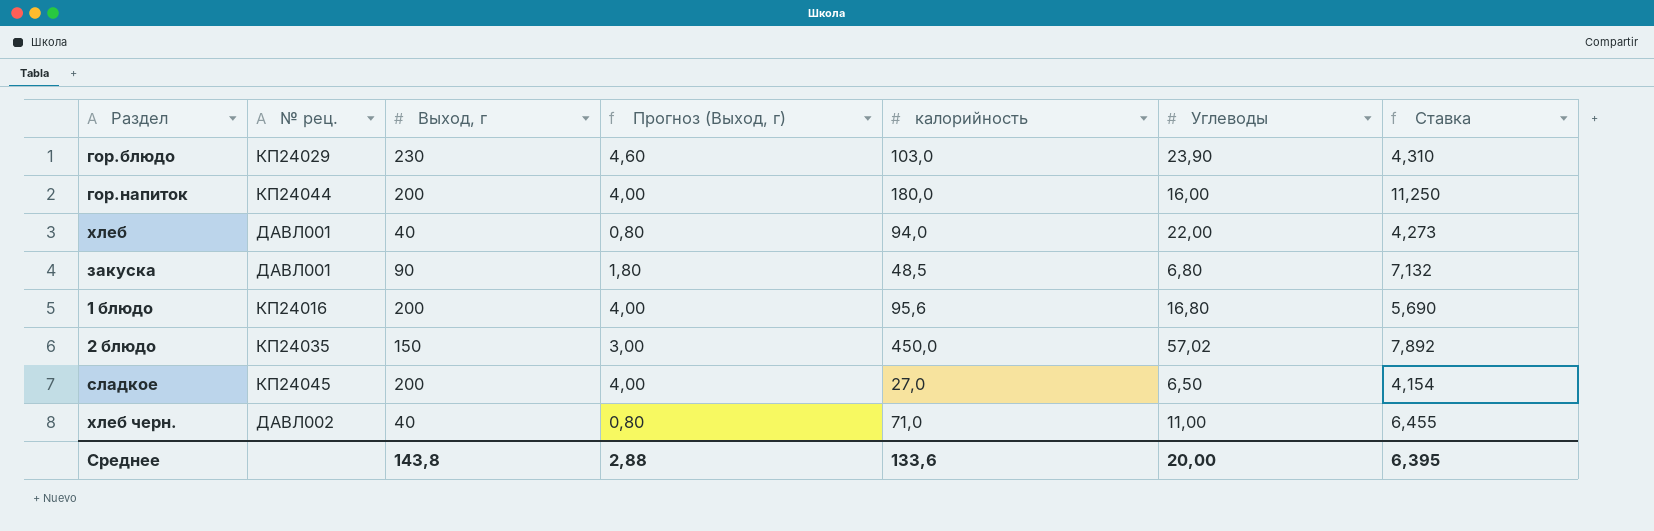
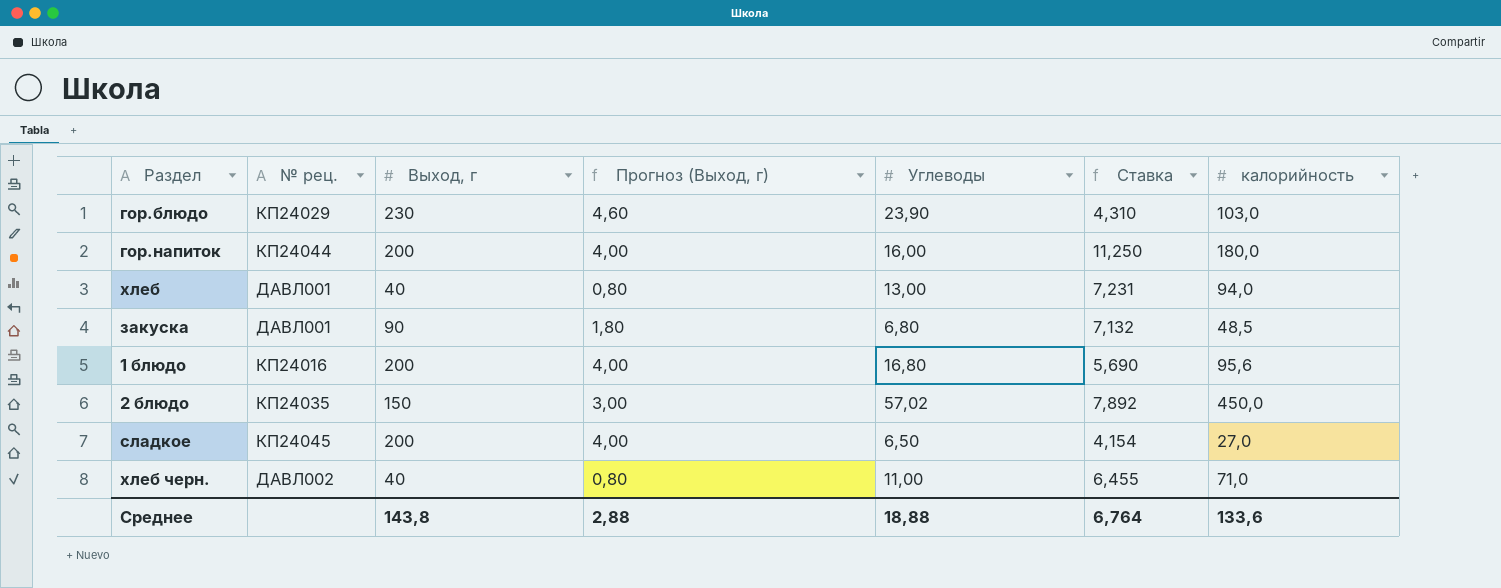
column калорийность | position: 5 -> 7
хлеб | Углеводы: 22,00 -> 13,00
хлеб | Ставка: 4,273 -> 7,231
Среднее | Углеводы: 20,00 -> 18,88
Среднее | Ставка: 6,395 -> 6,764

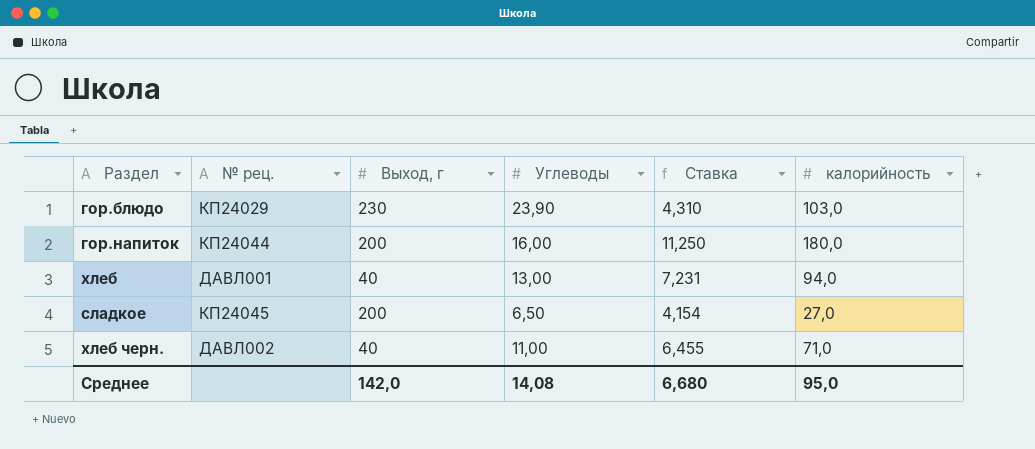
column Прогноз (Выход, г) | formula: [Выход, г] * 0,02 -> none
row закуска: ДАВЛ001 | 90 | 1,80 | 6,80 | 7,132 | 48,5 -> none
row 1 блюдо: КП24016 | 200 | 4,00 | 16,80 | 5,690 | 95,6 -> none
row 2 блюдо: КП24035 | 150 | 3,00 | 57,02 | 7,892 | 450,0 -> none
Среднее | Выход, г: 143,8 -> 142,0
Среднее | Углеводы: 18,88 -> 14,08
Среднее | Ставка: 6,764 -> 6,680
Среднее | калорийность: 133,6 -> 95,0

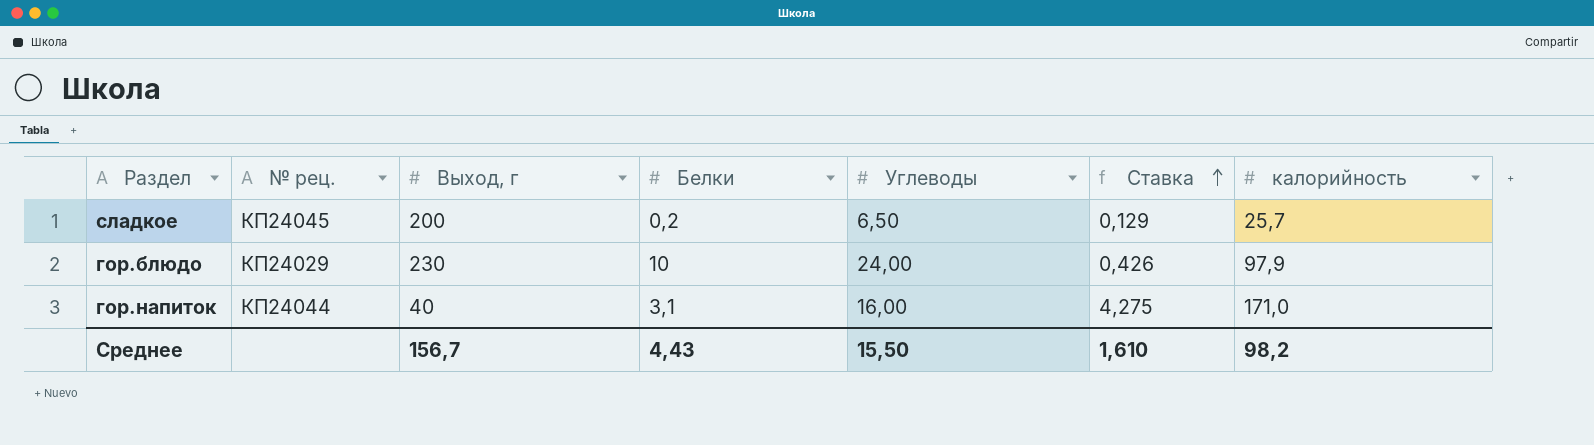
row order: none -> Ставка ascending
column Белки | position: none -> 4
column Ставка | formula: [калорийность] / [Углеводы] -> [калорийность] / [Выход, г]
row хлеб: ДАВЛ001 | 40 | 13,00 | 7,231 | 94,0 -> none
row хлеб черн.: ДАВЛ002 | 40 | 11,00 | 6,455 | 71,0 -> none
сладкое | калорийность: 27,0 -> 25,7
гор.блюдо | Углеводы: 23,90 -> 24,00
гор.блюдо | калорийность: 103,0 -> 97,9
гор.напиток | Выход, г: 200 -> 40
гор.напиток | калорийность: 180,0 -> 171,0
Среднее | Выход, г: 142,0 -> 156,7
Среднее | Углеводы: 14,08 -> 15,50
Среднее | Ставка: 6,680 -> 1,610
Среднее | калорийность: 95,0 -> 98,2

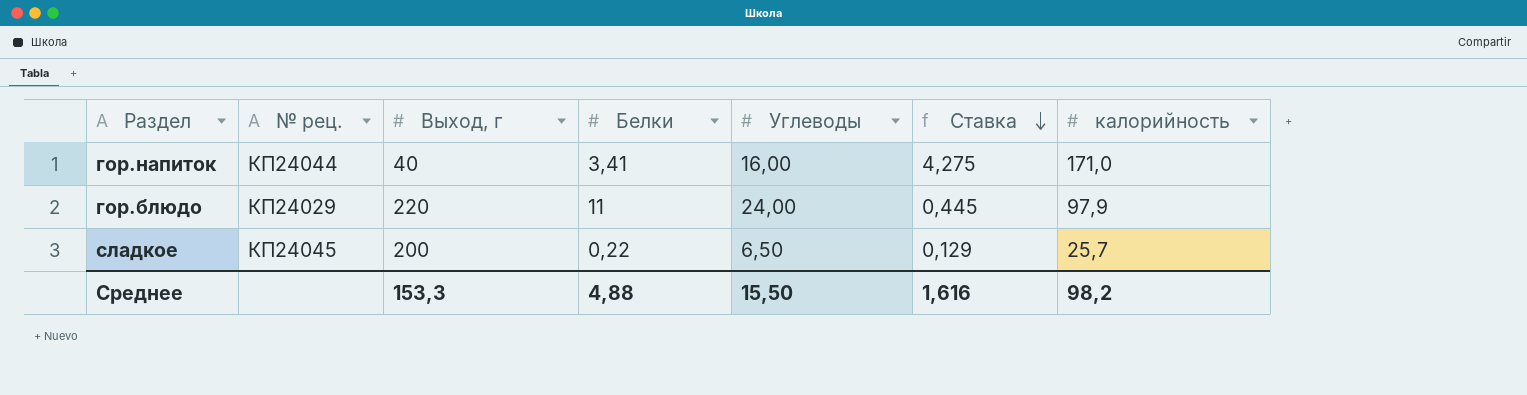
row order: Ставка ascending -> Ставка descending
гор.напиток | Белки: 3,1 -> 3,41
гор.блюдо | Выход, г: 230 -> 220
гор.блюдо | Белки: 10 -> 11
гор.блюдо | Ставка: 0,426 -> 0,445
сладкое | Белки: 0,2 -> 0,22
Среднее | Выход, г: 156,7 -> 153,3
Среднее | Белки: 4,43 -> 4,88
Среднее | Ставка: 1,610 -> 1,616

